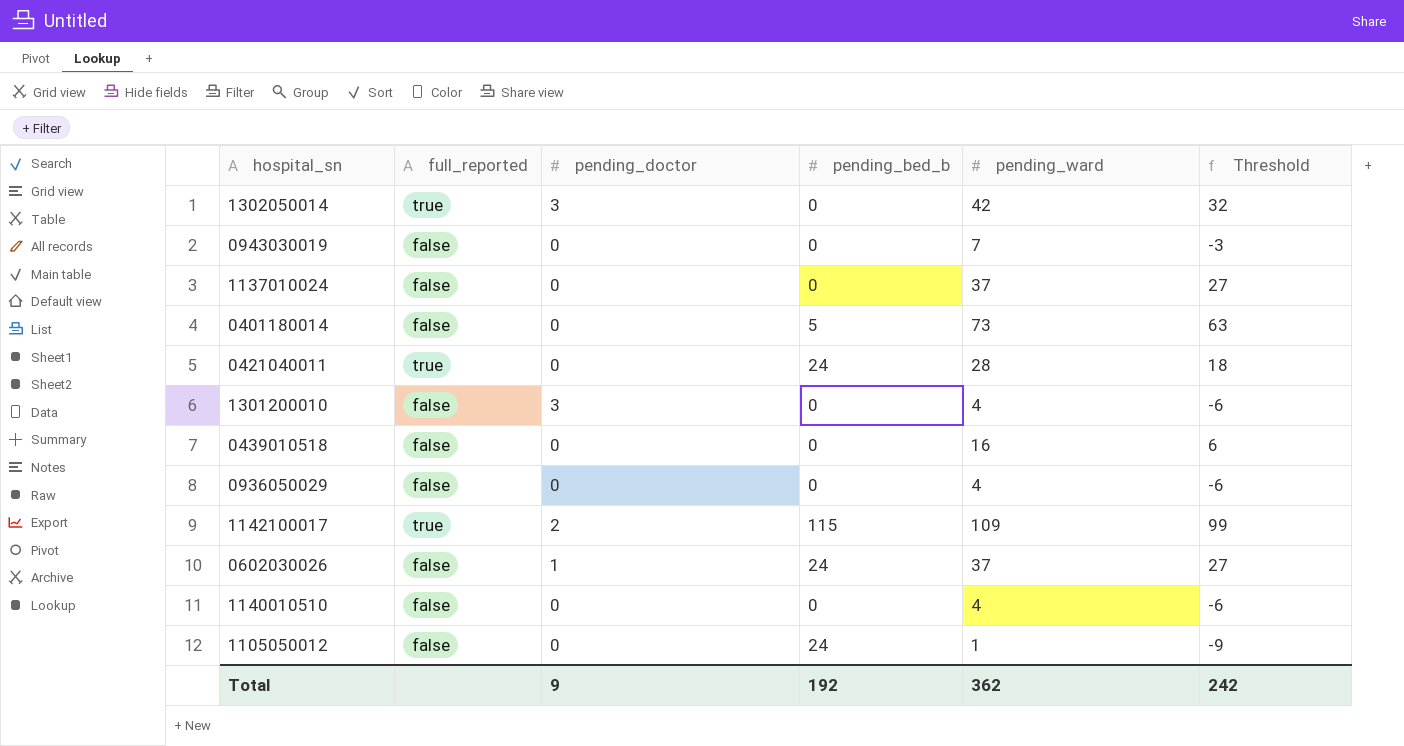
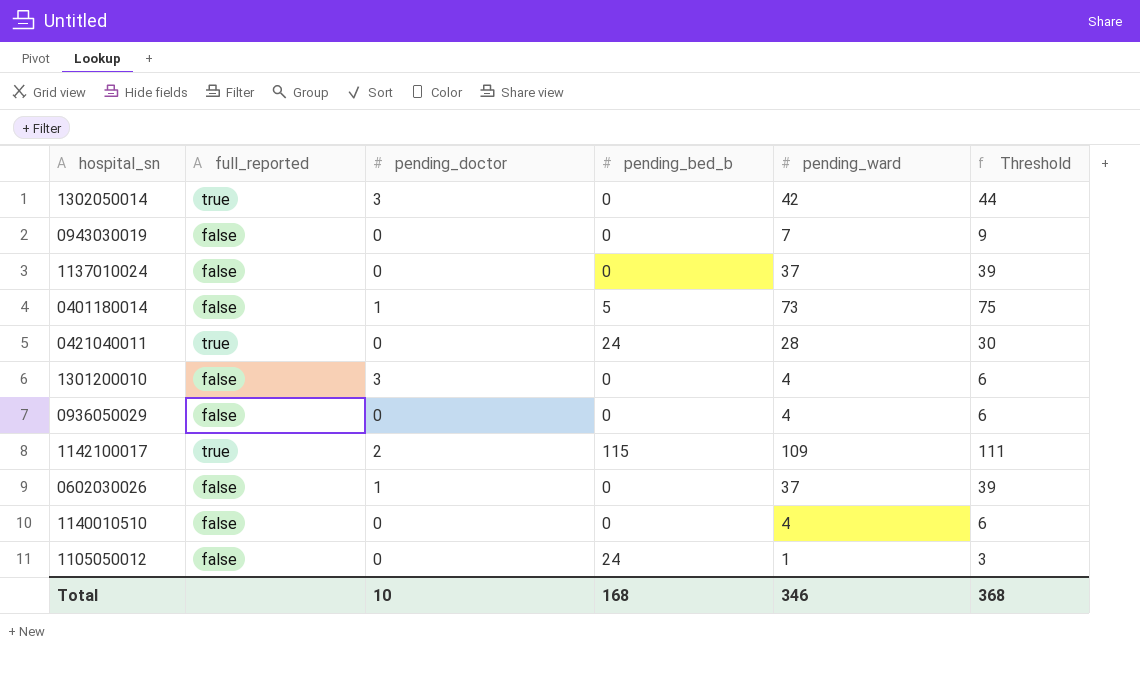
column Threshold | formula: [pending_ward] - 10 -> [pending_ward] + 2
row 0439010518: false | 0 | 0 | 16 | 6 -> none
0401180014 | pending_doctor: 0 -> 1
0602030026 | pending_bed_b: 24 -> 0
Total | pending_doctor: 9 -> 10
Total | pending_bed_b: 192 -> 168
Total | pending_ward: 362 -> 346
Total | Threshold: 242 -> 368

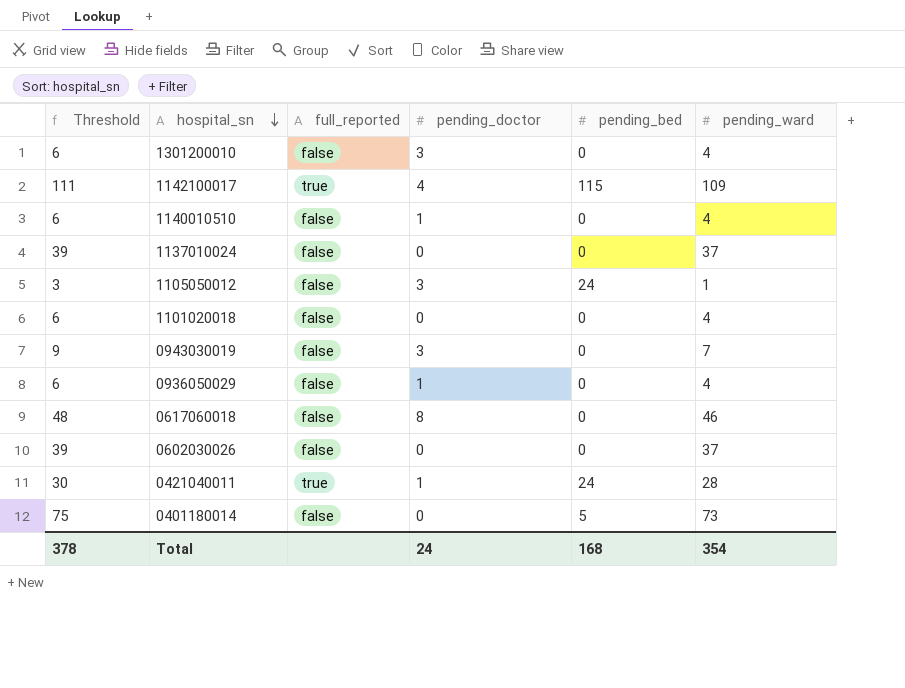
row order: none -> hospital_sn descending
column Threshold | position: 6 -> 1
column name: pending_bed_b -> pending_bed
row 1302050014: true | 3 | 0 | 42 | 44 -> none
1142100017 | pending_doctor: 2 -> 4
1140010510 | pending_doctor: 0 -> 1
1105050012 | pending_doctor: 0 -> 3
row 1101020018: none -> 6 | false | 0 | 0 | 4
0943030019 | pending_doctor: 0 -> 3
0936050029 | pending_doctor: 0 -> 1
row 0617060018: none -> 48 | false | 8 | 0 | 46
0602030026 | pending_doctor: 1 -> 0
0421040011 | pending_doctor: 0 -> 1
0401180014 | pending_doctor: 1 -> 0
Total | Threshold: 368 -> 378
Total | pending_doctor: 10 -> 24
Total | pending_ward: 346 -> 354

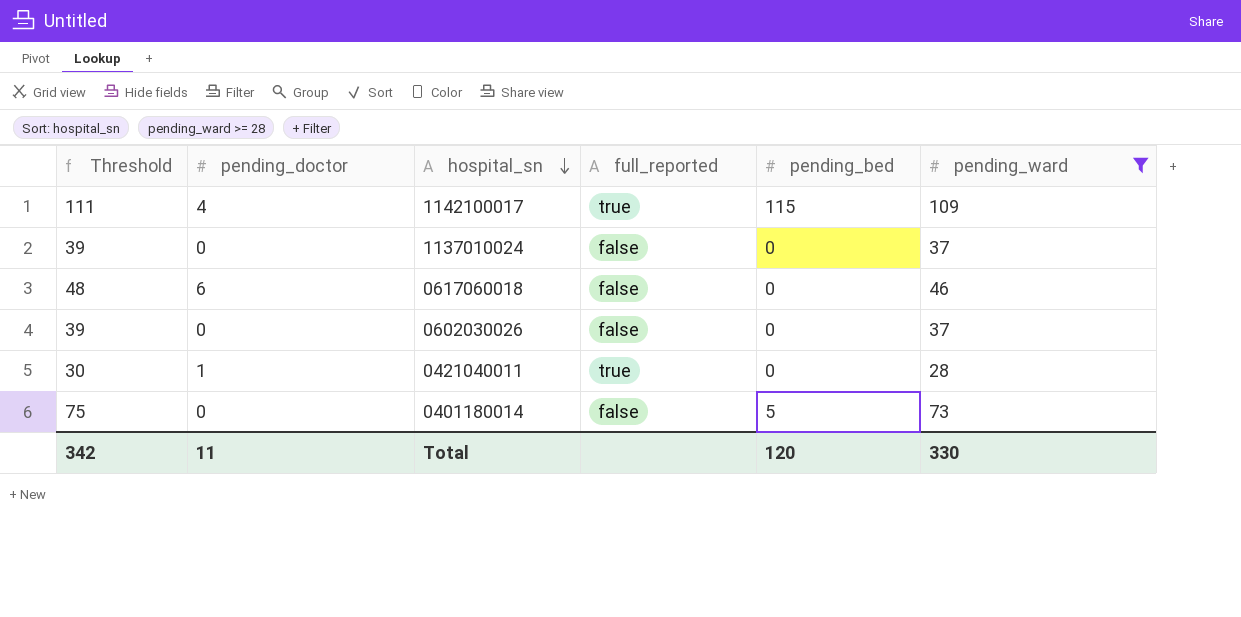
filter: none -> pending_ward >= 28
column pending_doctor | position: 4 -> 2
0617060018 | pending_doctor: 8 -> 6
0421040011 | pending_bed: 24 -> 0
Total | Threshold: 378 -> 342
Total | pending_doctor: 24 -> 11
Total | pending_bed: 168 -> 120
Total | pending_ward: 354 -> 330

